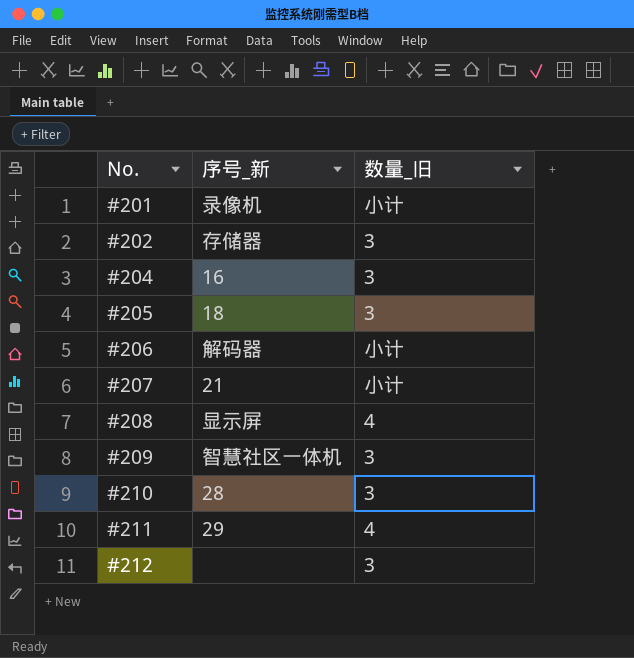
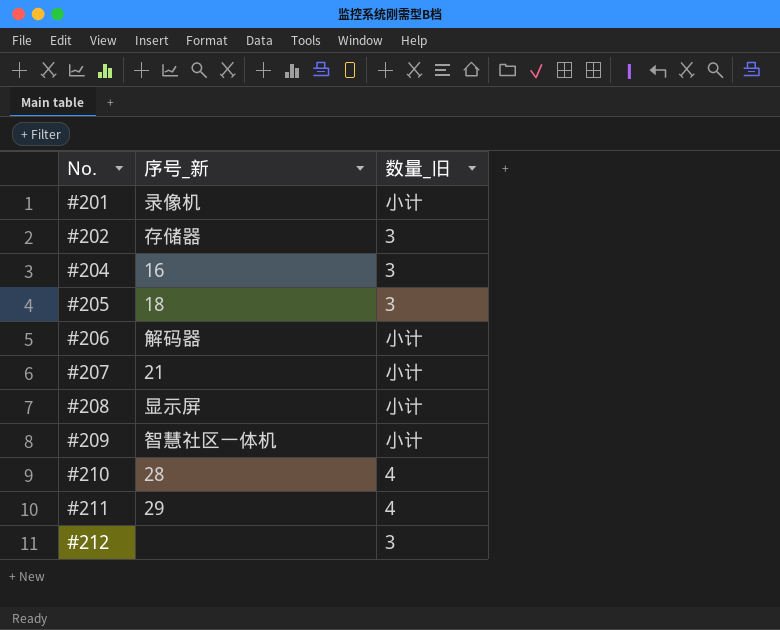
#208 | 数量_旧: 4 -> 小计
#209 | 数量_旧: 3 -> 小计
#210 | 数量_旧: 3 -> 4

